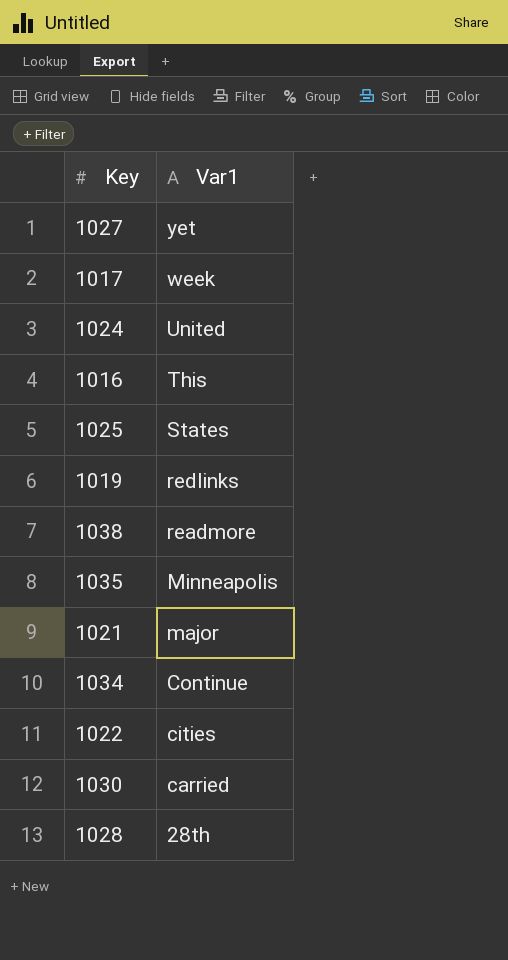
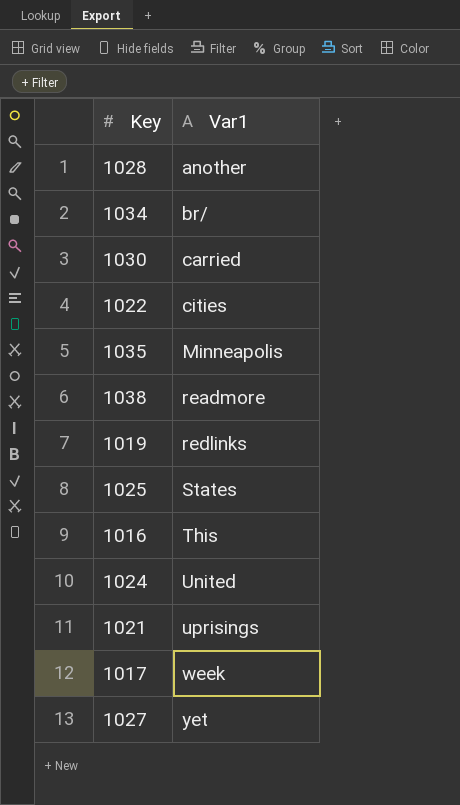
row order: Var1 descending -> Var1 ascending
1028 | Var1: 28th -> another
1034 | Var1: Continue -> br/
1021 | Var1: major -> uprisings

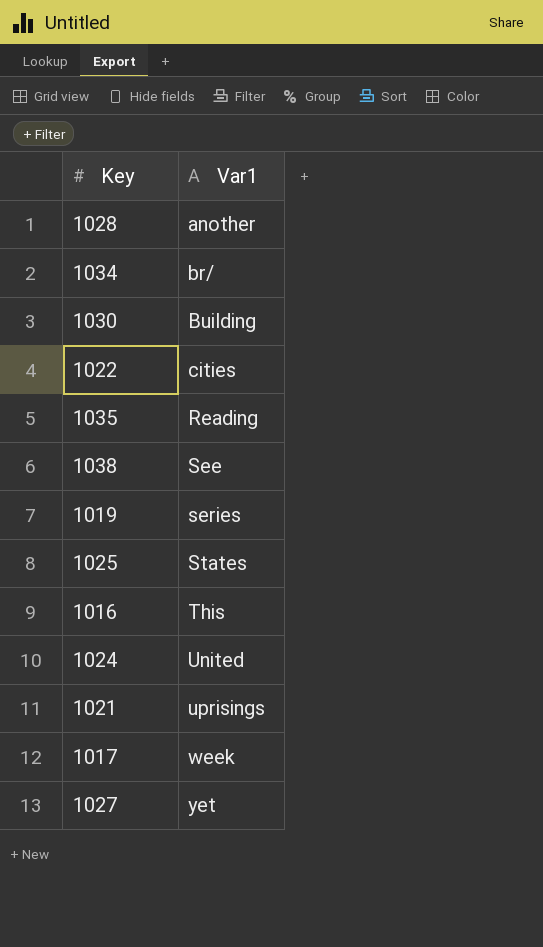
1030 | Var1: carried -> Building
1035 | Var1: Minneapolis -> Reading
1038 | Var1: readmore -> See
1019 | Var1: redlinks -> series

